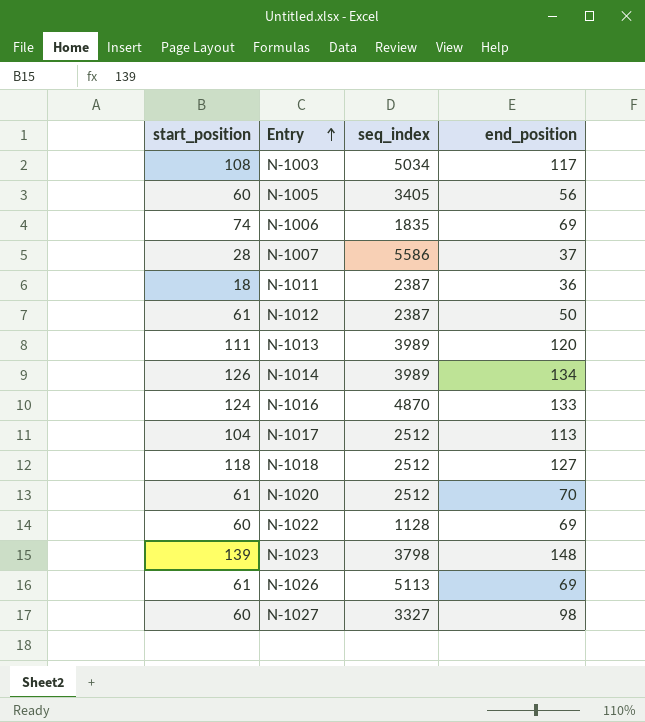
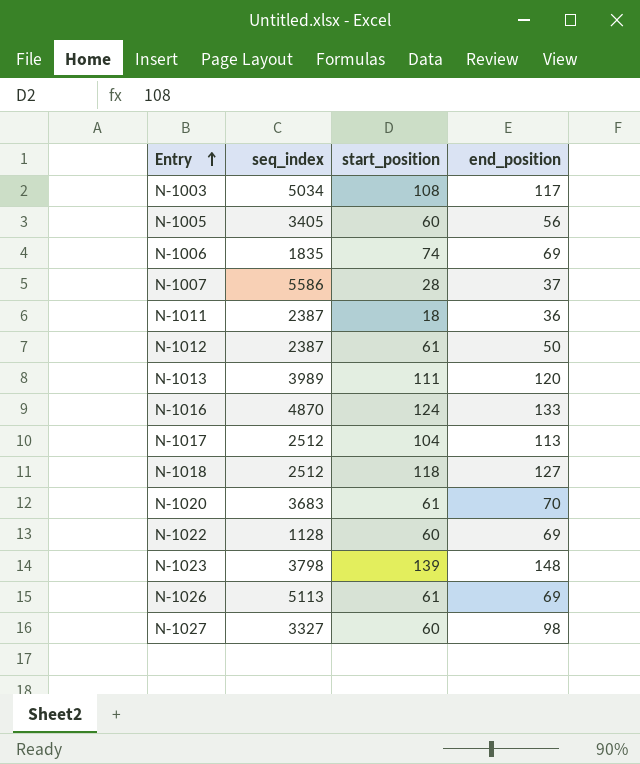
column start_position | position: 1 -> 3
row N-1014: 126 | 3989 | 134 -> none
N-1020 | seq_index: 2512 -> 3683

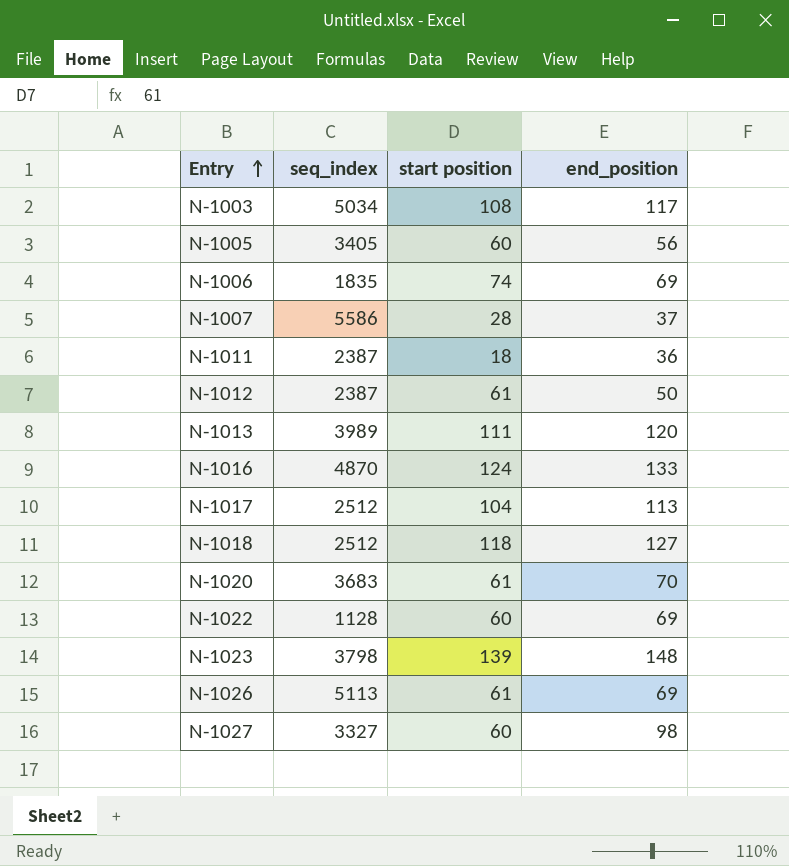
column name: start_position -> start position

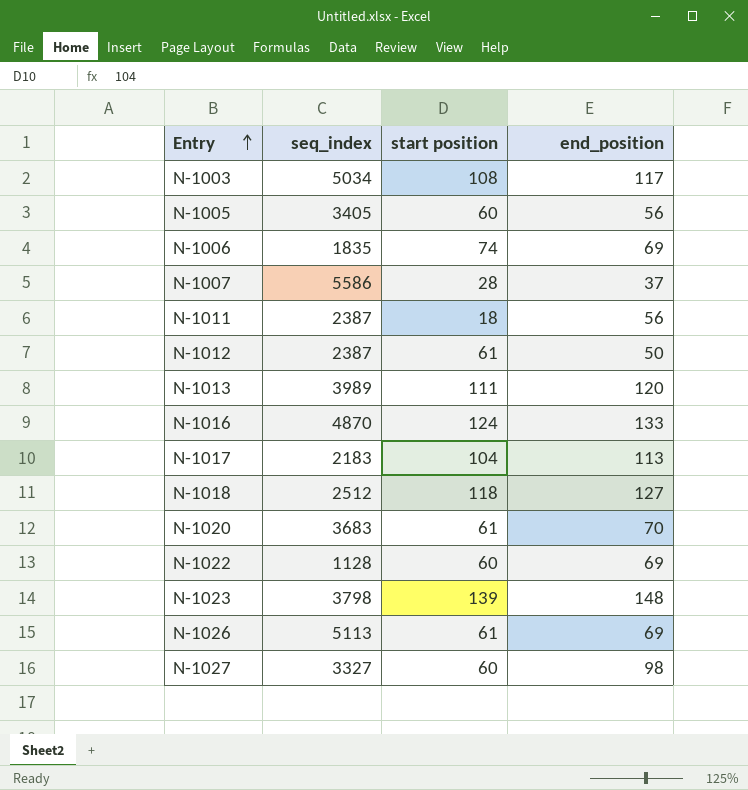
N-1011 | end_position: 36 -> 56
N-1017 | seq_index: 2512 -> 2183

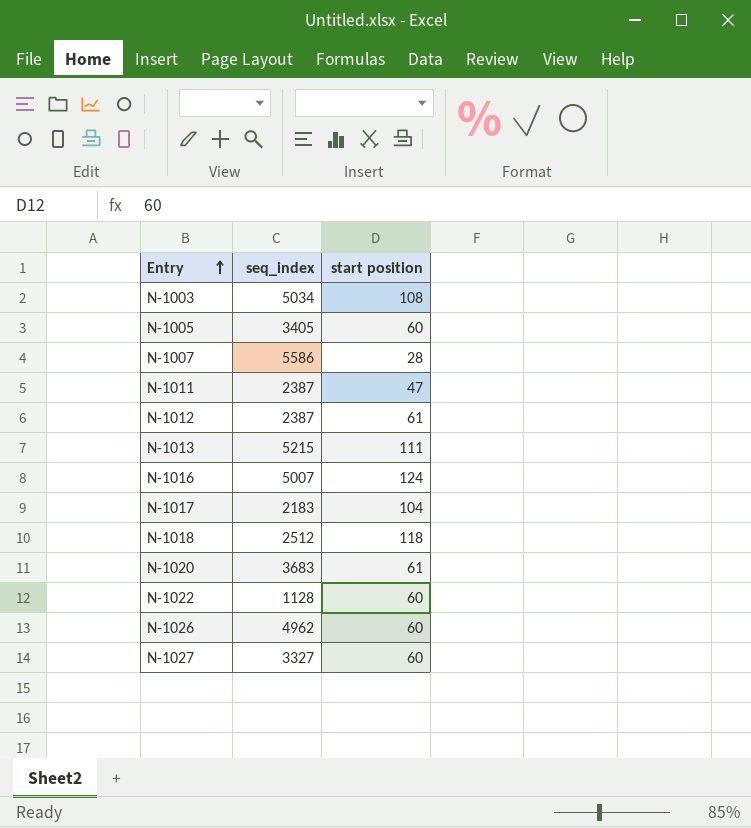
column end_position | position: 4 -> none
row N-1006: 1835 | 74 | 69 -> none
row N-1023: 3798 | 139 | 148 -> none
N-1011 | start position: 18 -> 47
N-1013 | seq_index: 3989 -> 5215
N-1016 | seq_index: 4870 -> 5007
N-1026 | seq_index: 5113 -> 4962
N-1026 | start position: 61 -> 60

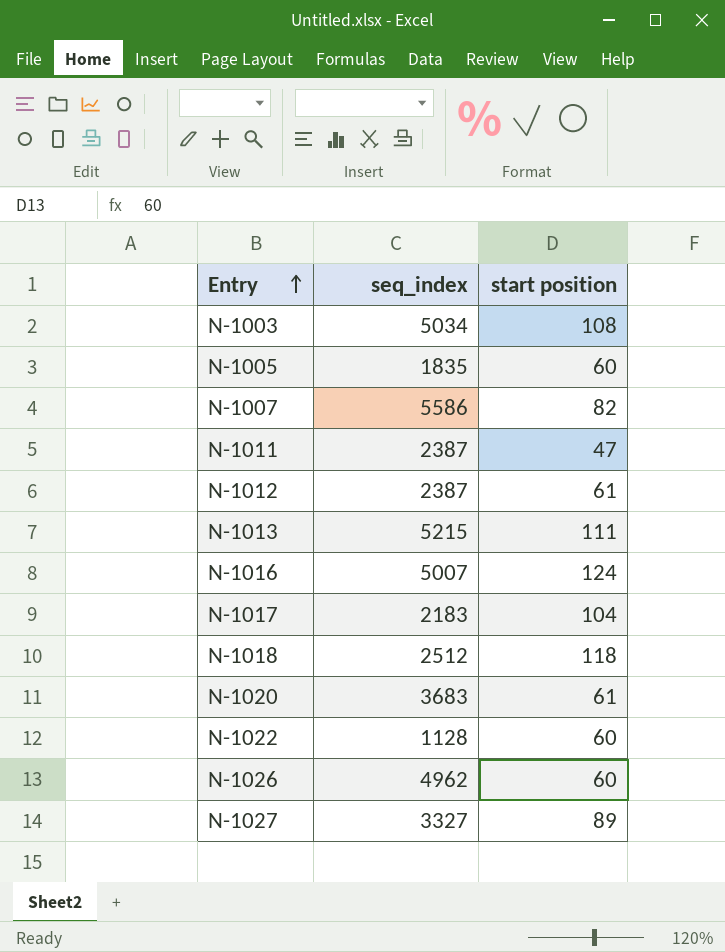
N-1005 | seq_index: 3405 -> 1835
N-1007 | start position: 28 -> 82
N-1027 | start position: 60 -> 89

